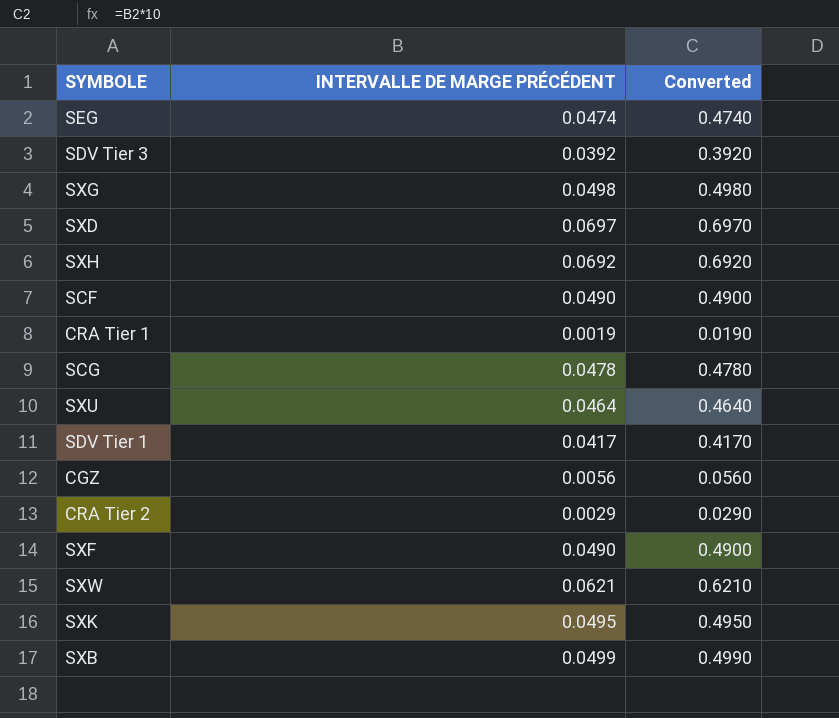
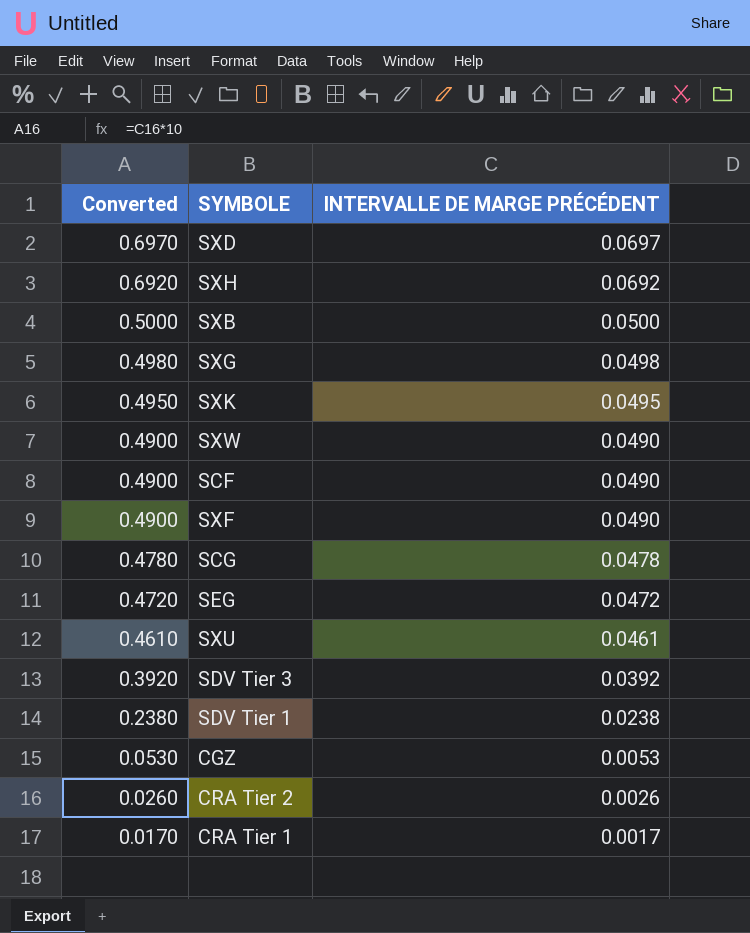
row order: none -> Converted descending
column Converted | position: 3 -> 1
SXB | Converted: 0.4990 -> 0.5000
SXB | INTERVALLE DE MARGE PRÉCÉDENT: 0.0499 -> 0.0500
SXW | Converted: 0.6210 -> 0.4900
SXW | INTERVALLE DE MARGE PRÉCÉDENT: 0.0621 -> 0.0490
SEG | Converted: 0.4740 -> 0.4720
SEG | INTERVALLE DE MARGE PRÉCÉDENT: 0.0474 -> 0.0472
SXU | Converted: 0.4640 -> 0.4610
SXU | INTERVALLE DE MARGE PRÉCÉDENT: 0.0464 -> 0.0461
SDV Tier 1 | Converted: 0.4170 -> 0.2380
SDV Tier 1 | INTERVALLE DE MARGE PRÉCÉDENT: 0.0417 -> 0.0238
CGZ | Converted: 0.0560 -> 0.0530
CGZ | INTERVALLE DE MARGE PRÉCÉDENT: 0.0056 -> 0.0053
CRA Tier 2 | Converted: 0.0290 -> 0.0260
CRA Tier 2 | INTERVALLE DE MARGE PRÉCÉDENT: 0.0029 -> 0.0026
CRA Tier 1 | Converted: 0.0190 -> 0.0170
CRA Tier 1 | INTERVALLE DE MARGE PRÉCÉDENT: 0.0019 -> 0.0017

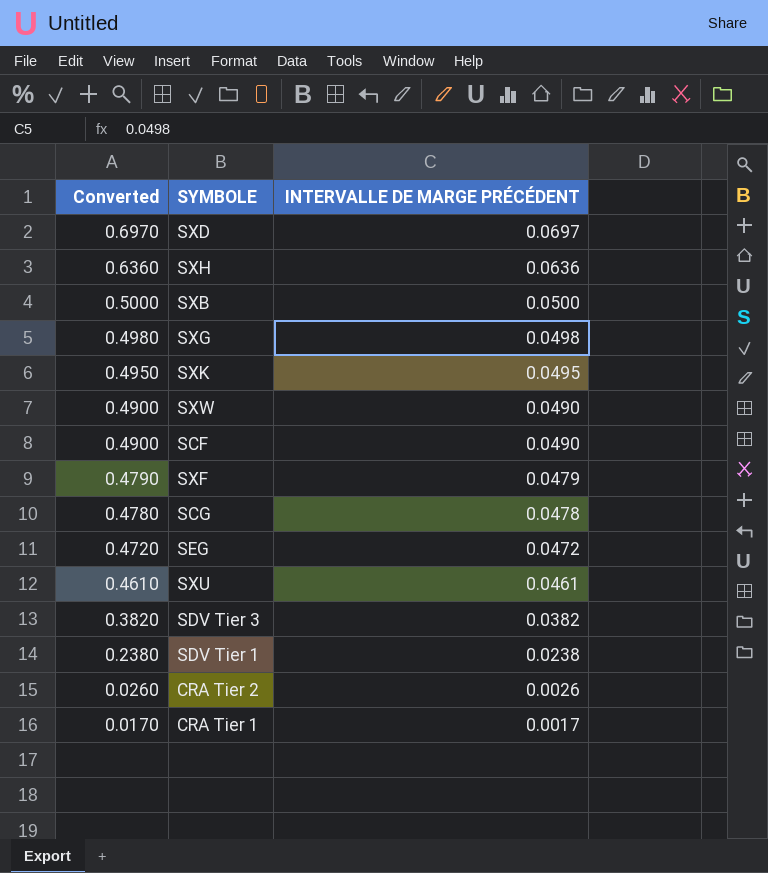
row CGZ: 0.0530 | 0.0053 -> none
SXH | Converted: 0.6920 -> 0.6360
SXH | INTERVALLE DE MARGE PRÉCÉDENT: 0.0692 -> 0.0636
SXF | Converted: 0.4900 -> 0.4790
SXF | INTERVALLE DE MARGE PRÉCÉDENT: 0.0490 -> 0.0479
SDV Tier 3 | Converted: 0.3920 -> 0.3820
SDV Tier 3 | INTERVALLE DE MARGE PRÉCÉDENT: 0.0392 -> 0.0382

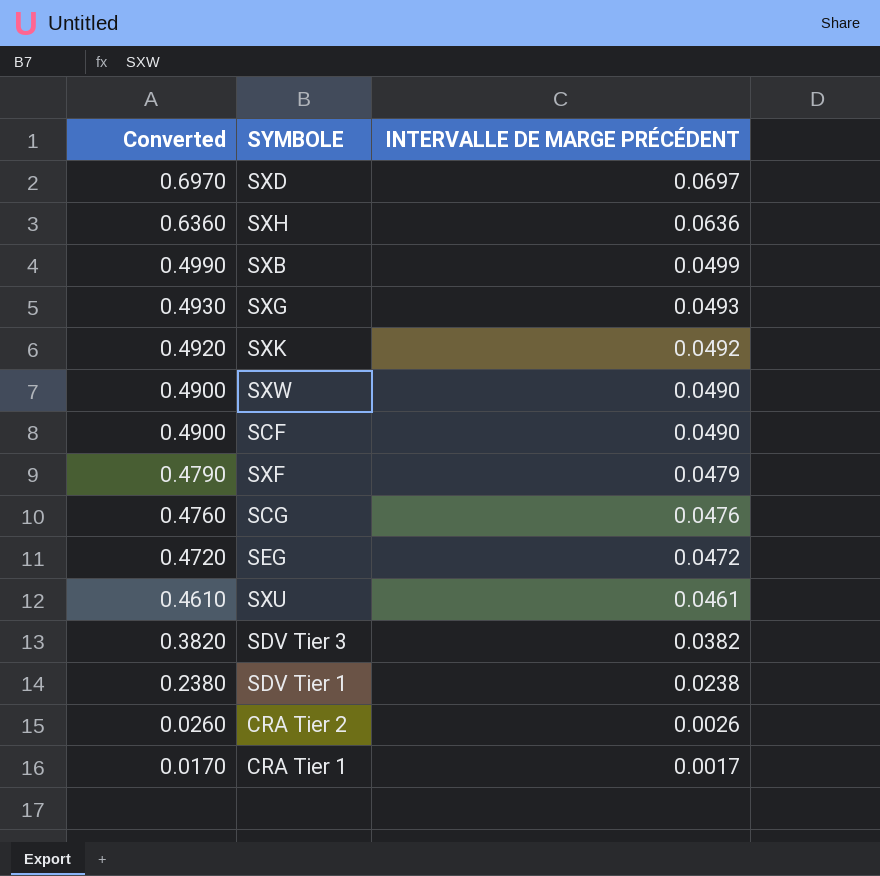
SXB | Converted: 0.5000 -> 0.4990
SXB | INTERVALLE DE MARGE PRÉCÉDENT: 0.0500 -> 0.0499
SXG | Converted: 0.4980 -> 0.4930
SXG | INTERVALLE DE MARGE PRÉCÉDENT: 0.0498 -> 0.0493
SXK | Converted: 0.4950 -> 0.4920
SXK | INTERVALLE DE MARGE PRÉCÉDENT: 0.0495 -> 0.0492
SCG | Converted: 0.4780 -> 0.4760
SCG | INTERVALLE DE MARGE PRÉCÉDENT: 0.0478 -> 0.0476

